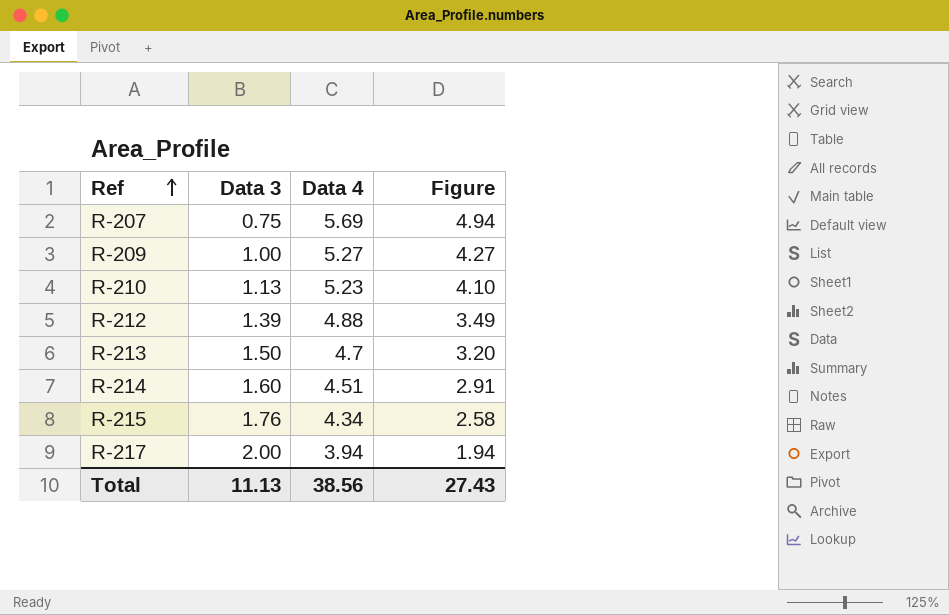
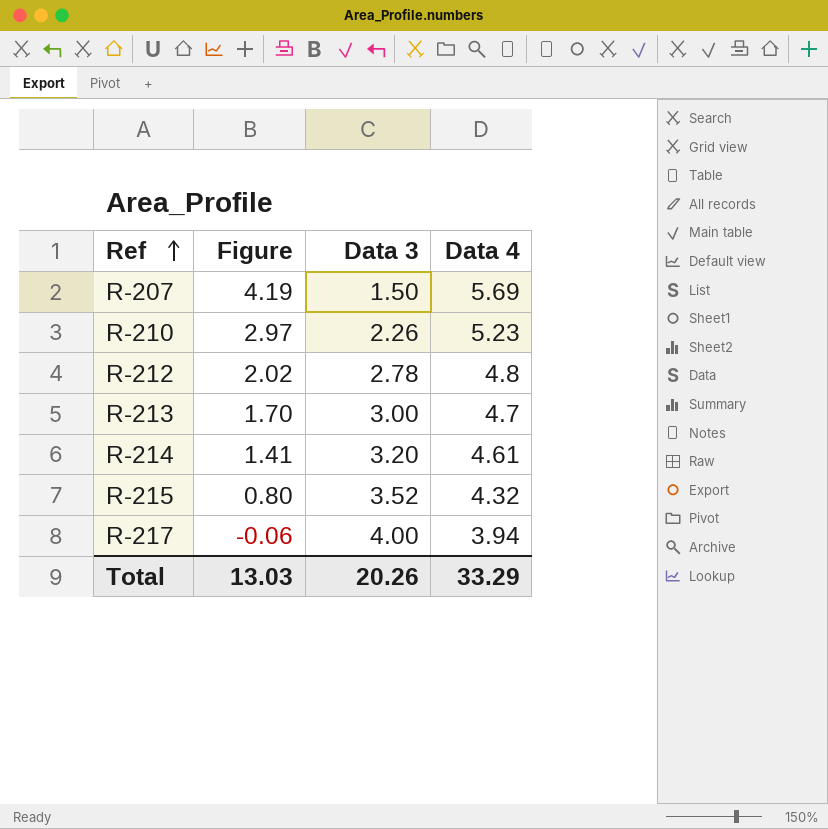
column Figure | position: 4 -> 2
row R-209: 1.00 | 5.27 | 4.27 -> none
R-207 | Figure: 4.94 -> 4.19
R-207 | Data 3: 0.75 -> 1.50
R-210 | Figure: 4.10 -> 2.97
R-210 | Data 3: 1.13 -> 2.26
R-212 | Figure: 3.49 -> 2.02
R-212 | Data 3: 1.39 -> 2.78
R-212 | Data 4: 4.88 -> 4.8
R-213 | Figure: 3.20 -> 1.70
R-213 | Data 3: 1.50 -> 3.00
R-214 | Figure: 2.91 -> 1.41
R-214 | Data 3: 1.60 -> 3.20
R-214 | Data 4: 4.51 -> 4.61
R-215 | Figure: 2.58 -> 0.80
R-215 | Data 3: 1.76 -> 3.52
R-215 | Data 4: 4.34 -> 4.32
R-217 | Figure: 1.94 -> -0.06
R-217 | Data 3: 2.00 -> 4.00
Total | Figure: 27.43 -> 13.03
Total | Data 3: 11.13 -> 20.26
Total | Data 4: 38.56 -> 33.29

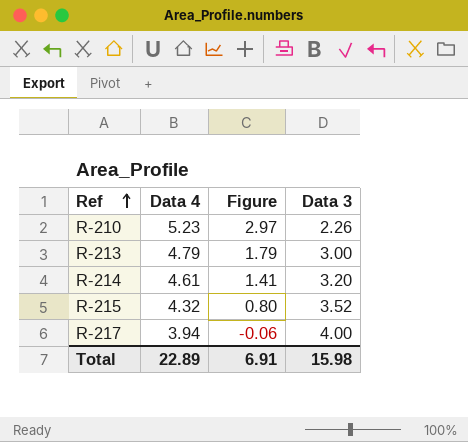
column Data 4 | position: 4 -> 2
row R-207: 4.19 | 1.50 | 5.69 -> none
row R-212: 2.02 | 2.78 | 4.8 -> none
R-213 | Data 4: 4.7 -> 4.79
R-213 | Figure: 1.70 -> 1.79
Total | Data 4: 33.29 -> 22.89
Total | Figure: 13.03 -> 6.91
Total | Data 3: 20.26 -> 15.98

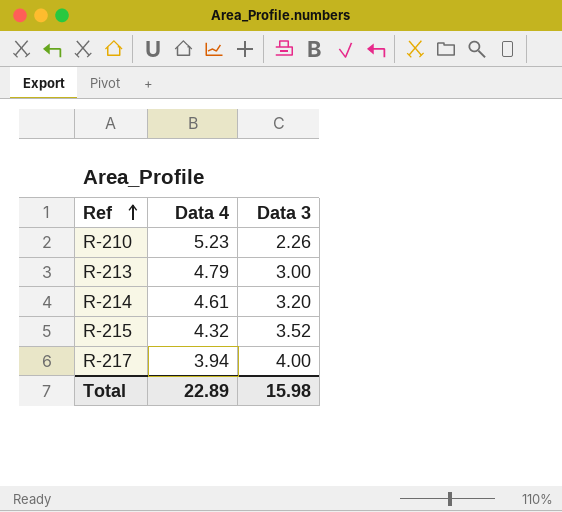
column Figure | formula: [Data 4] - [Data 3] -> none

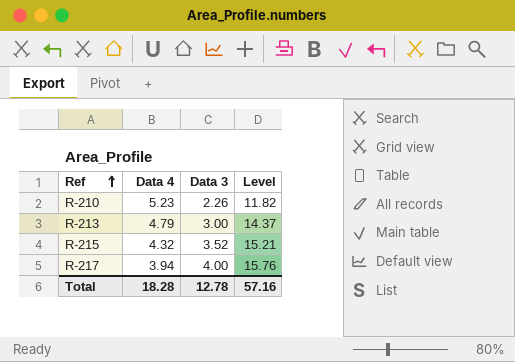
column Level | formula: none -> [Data 4] * [Data 3]
row R-214: 4.61 | 3.20 -> none
Total | Data 4: 22.89 -> 18.28
Total | Data 3: 15.98 -> 12.78

